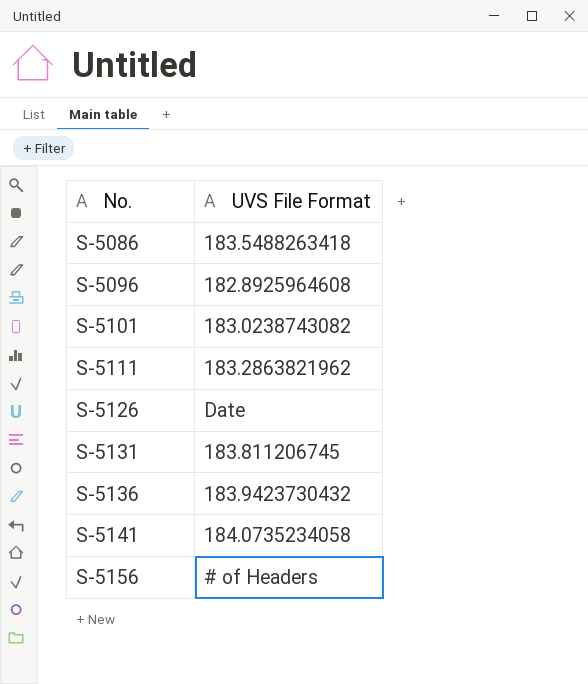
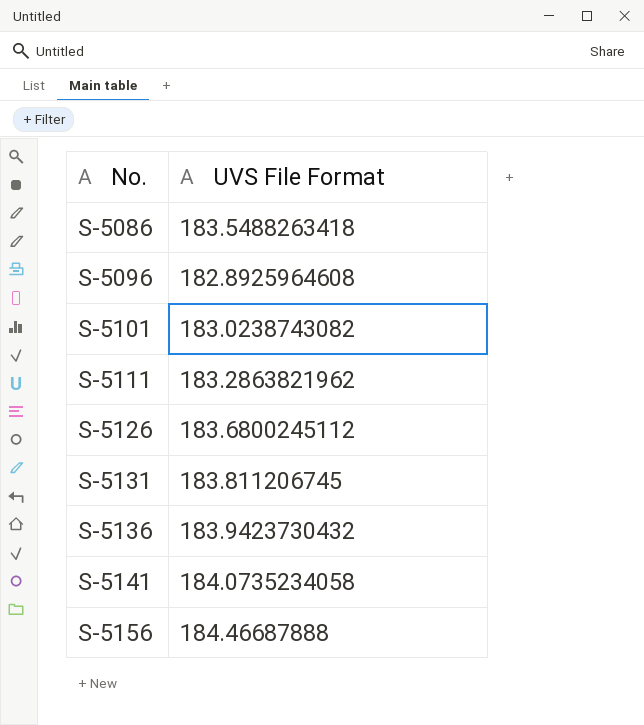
S-5126 | UVS File Format: Date -> 183.6800245112
S-5156 | UVS File Format: # of Headers -> 184.46687888

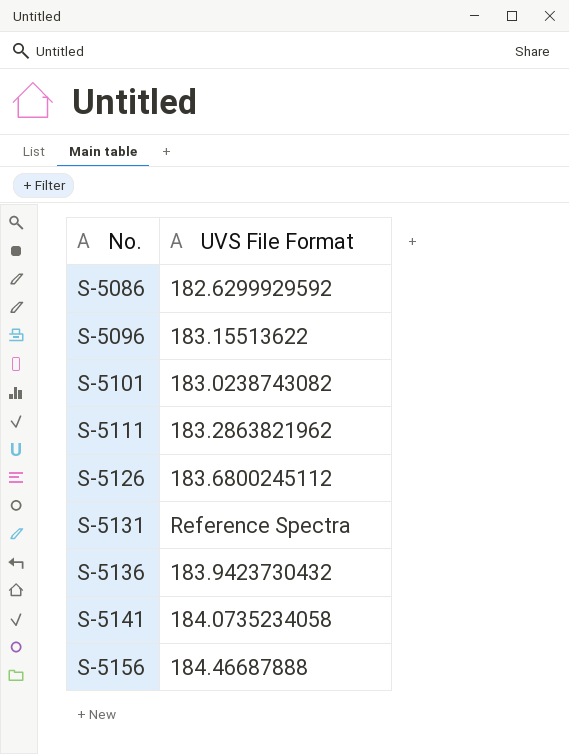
S-5086 | UVS File Format: 183.5488263418 -> 182.6299929592
S-5096 | UVS File Format: 182.8925964608 -> 183.15513622
S-5131 | UVS File Format: 183.811206745 -> Reference Spectra

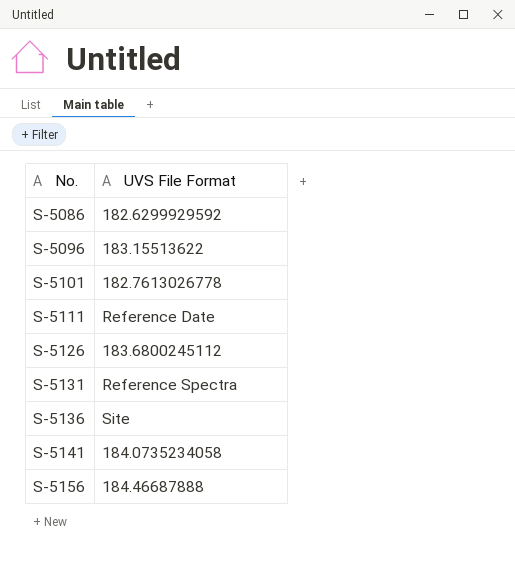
S-5101 | UVS File Format: 183.0238743082 -> 182.7613026778
S-5111 | UVS File Format: 183.2863821962 -> Reference Date
S-5136 | UVS File Format: 183.9423730432 -> Site

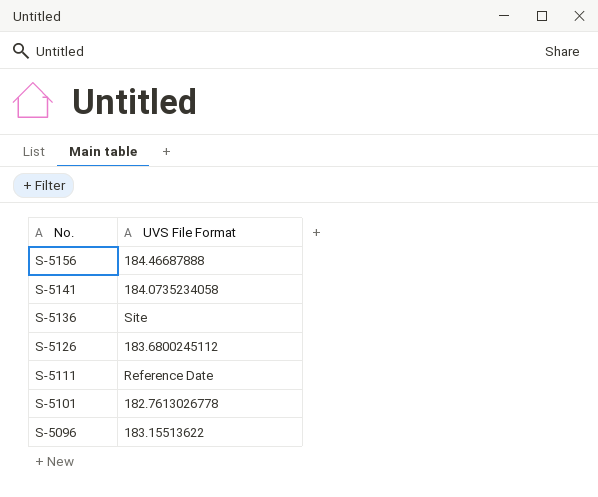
row order: No. ascending -> No. descending
row S-5086: 182.6299929592 -> none
row S-5131: Reference Spectra -> none

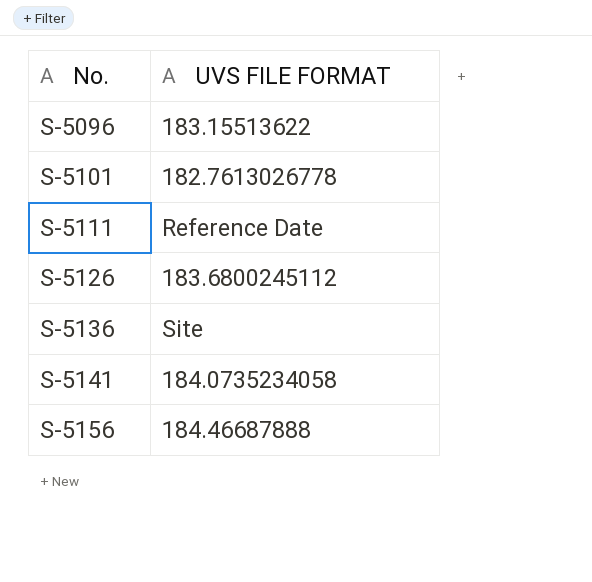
row order: No. descending -> No. ascending
column name: UVS File Format -> UVS FILE FORMAT

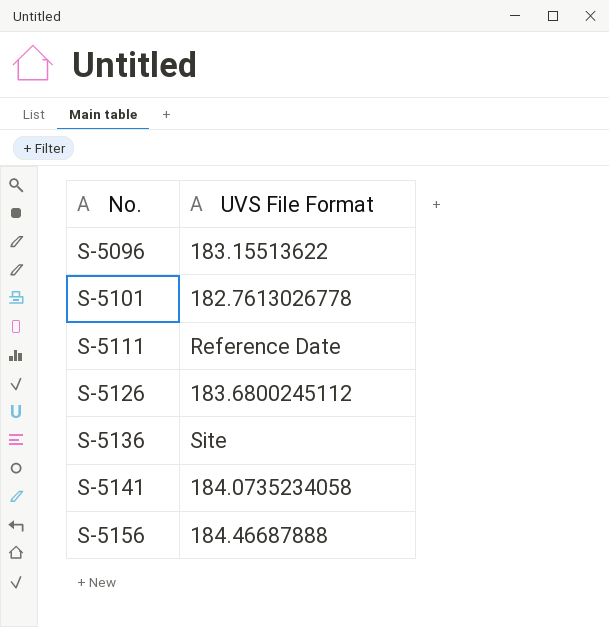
column name: UVS FILE FORMAT -> UVS File Format

